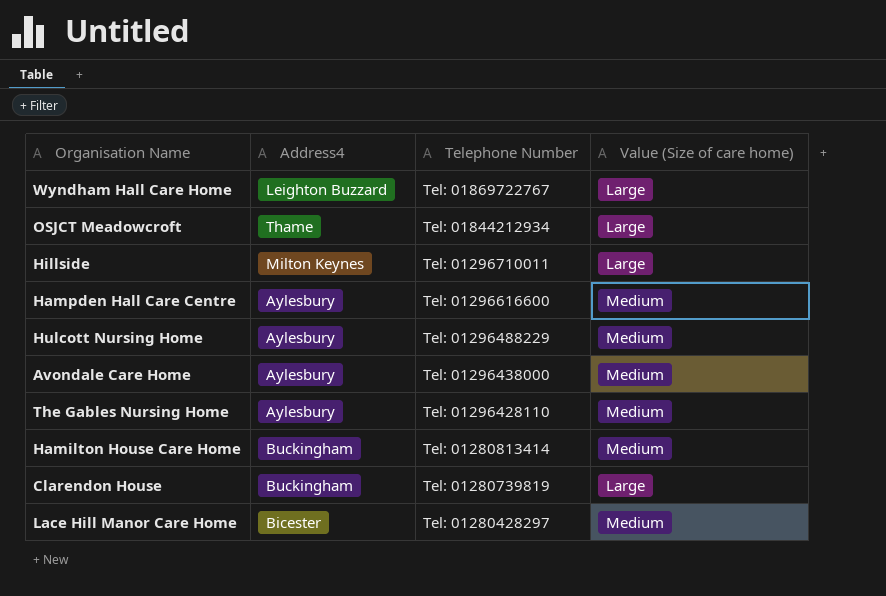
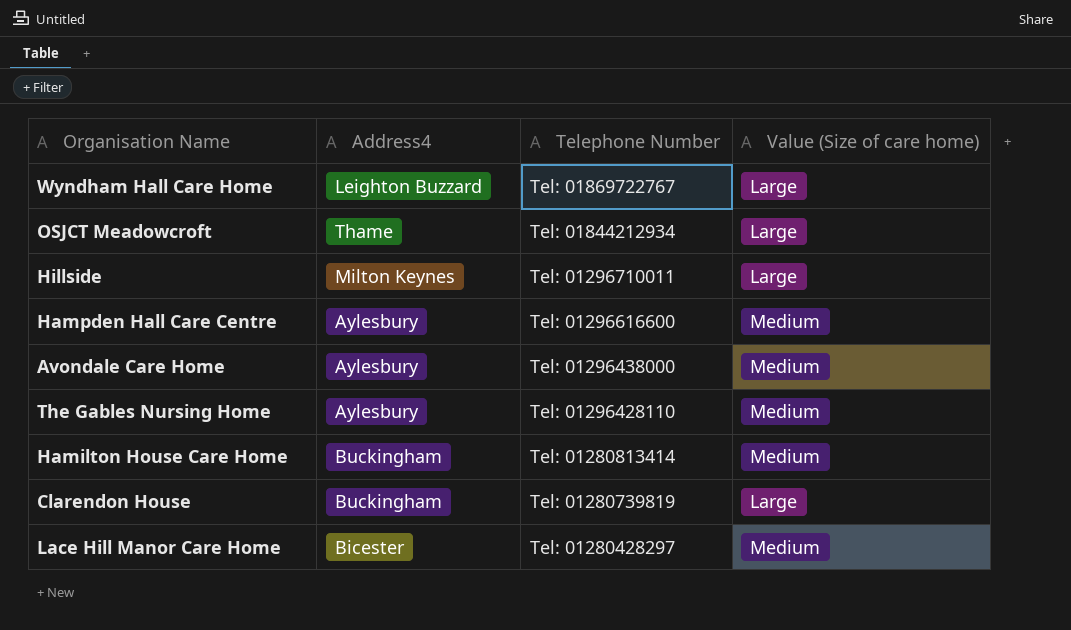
row Hulcott Nursing Home: Aylesbury | Tel: 01296488229 | Medium -> none

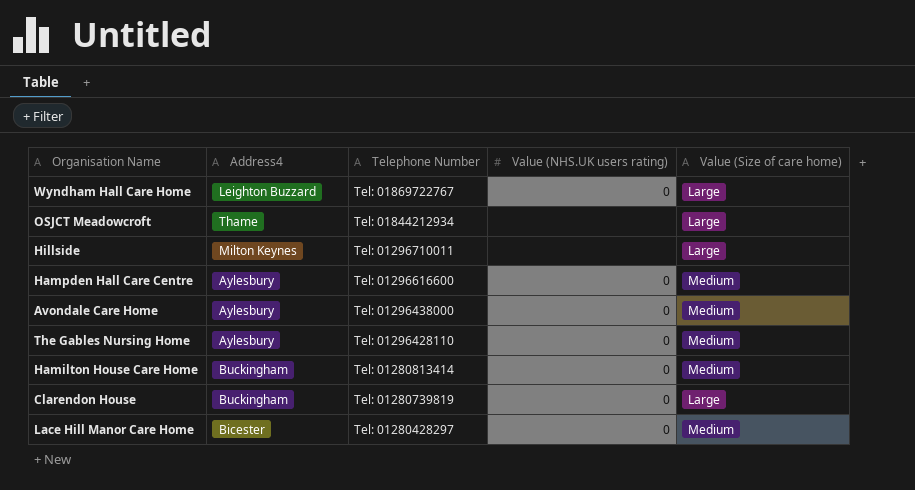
column Value (NHS.UK users rating) | position: none -> 4

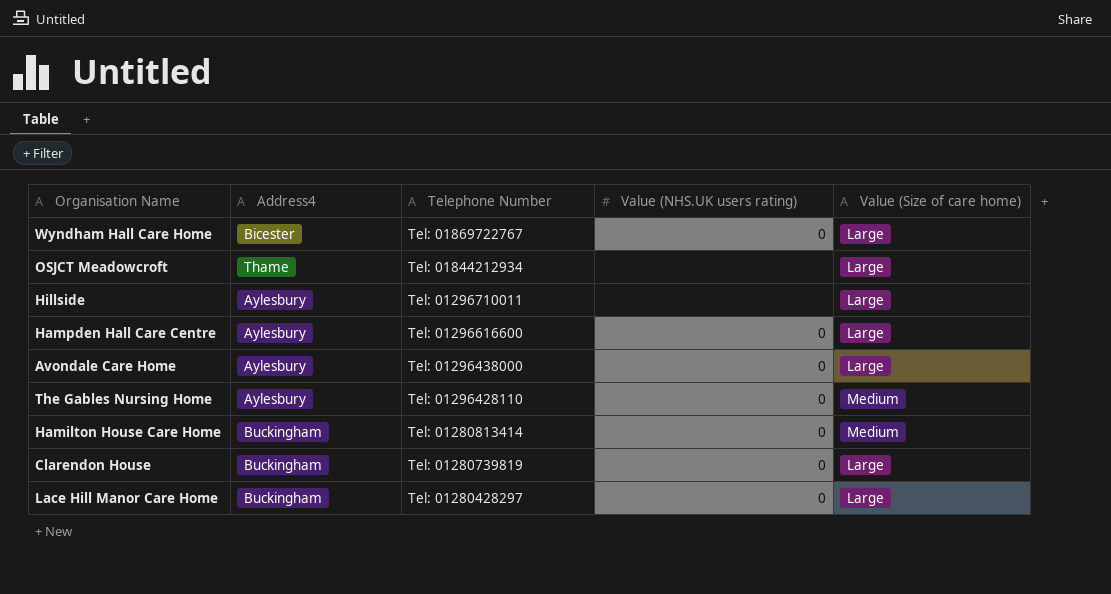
Wyndham Hall Care Home | Address4: Leighton Buzzard -> Bicester
Hillside | Address4: Milton Keynes -> Aylesbury
Hampden Hall Care Centre | Value (Size of care home): Medium -> Large
Avondale Care Home | Value (Size of care home): Medium -> Large
Lace Hill Manor Care Home | Address4: Bicester -> Buckingham
Lace Hill Manor Care Home | Value (Size of care home): Medium -> Large

